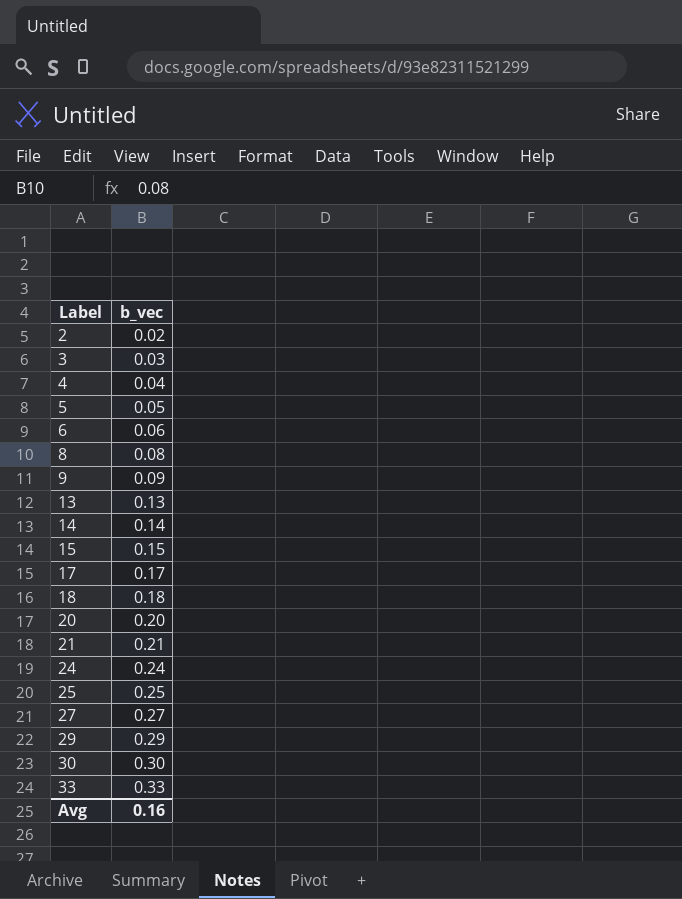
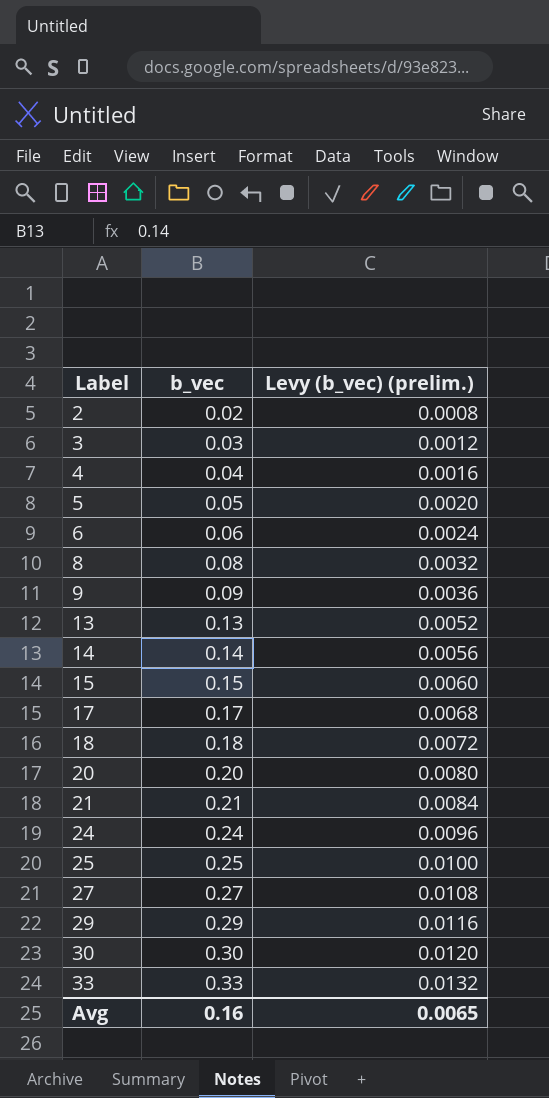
column Levy (b_vec) (prelim.) | formula: none -> [b_vec] * 0.04

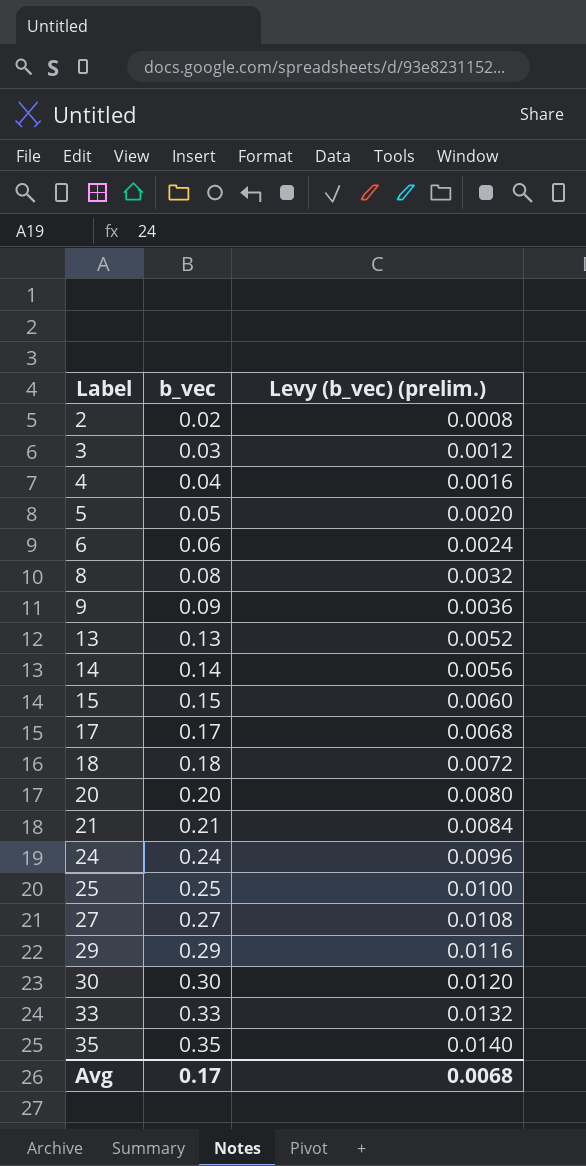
row 35: none -> 0.35 | 0.0140
Avg | b_vec: 0.16 -> 0.17
Avg | Levy (b_vec) (prelim.): 0.0065 -> 0.0068

